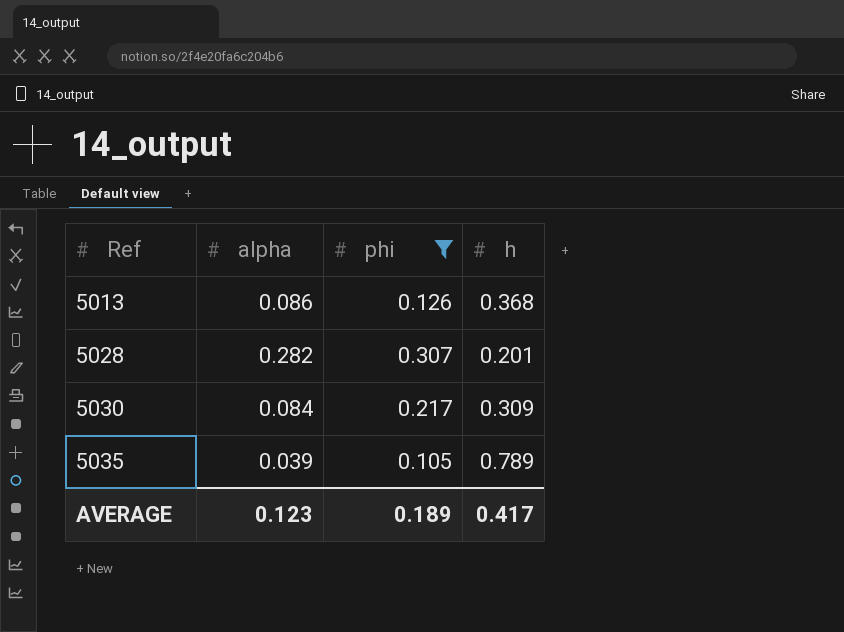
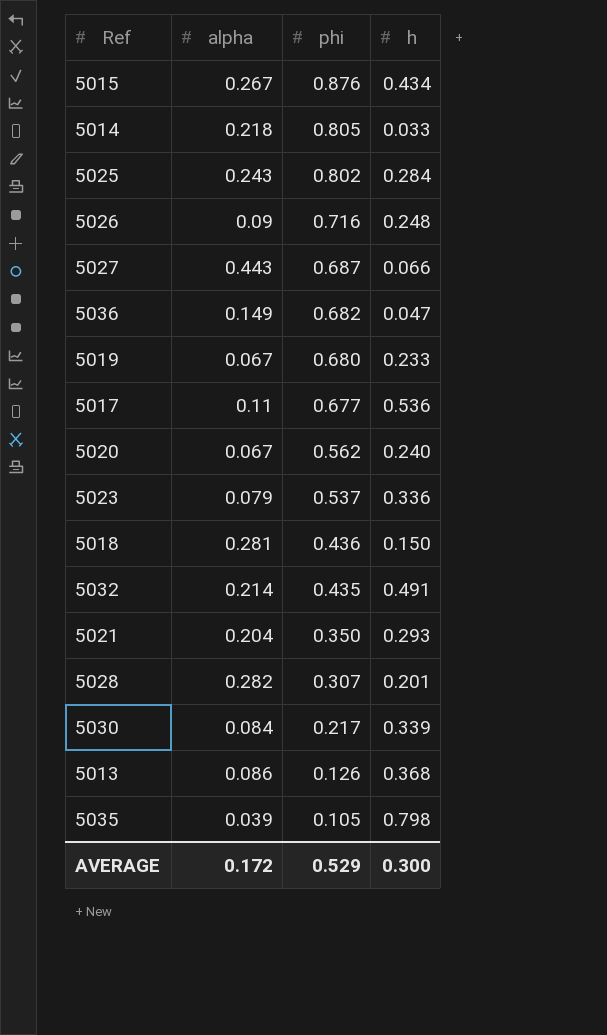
filter: phi <= 0.307 -> none
row order: Ref ascending -> phi descending
5030 | h: 0.309 -> 0.339
5035 | h: 0.789 -> 0.798
AVERAGE | alpha: 0.123 -> 0.172
AVERAGE | phi: 0.189 -> 0.529
AVERAGE | h: 0.417 -> 0.300

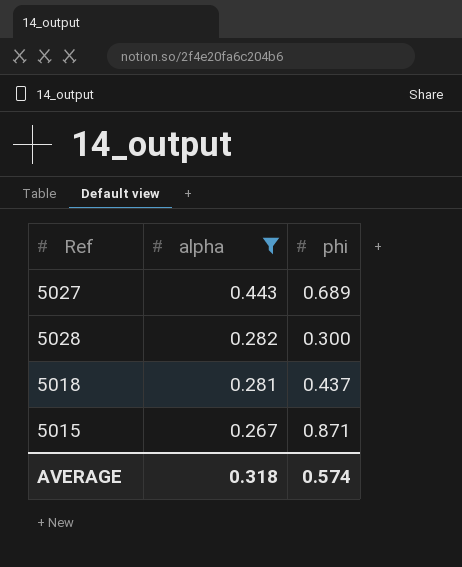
filter: none -> alpha >= 0.267
row order: phi descending -> alpha descending
column h | position: 4 -> none
5027 | phi: 0.687 -> 0.689
5028 | phi: 0.307 -> 0.300
5018 | phi: 0.436 -> 0.437
5015 | phi: 0.876 -> 0.871
AVERAGE | alpha: 0.172 -> 0.318
AVERAGE | phi: 0.529 -> 0.574

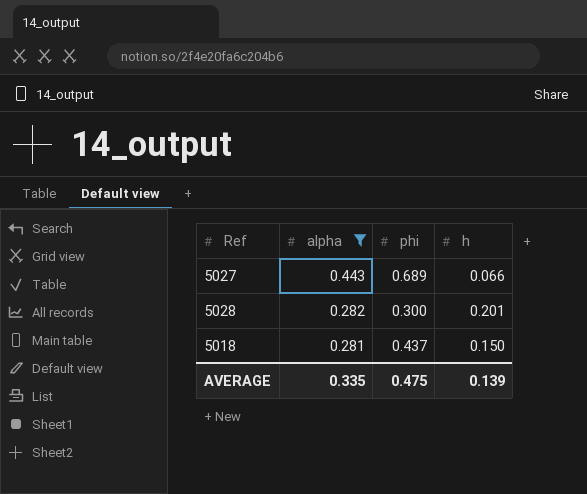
column h | position: none -> 4
row 5015: 0.267 | 0.871 -> none
AVERAGE | alpha: 0.318 -> 0.335
AVERAGE | phi: 0.574 -> 0.475

